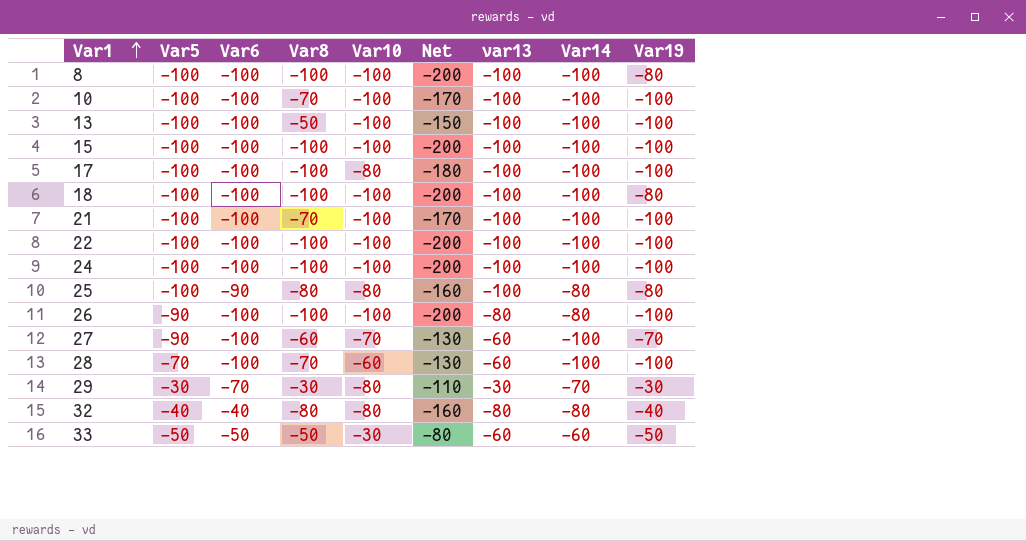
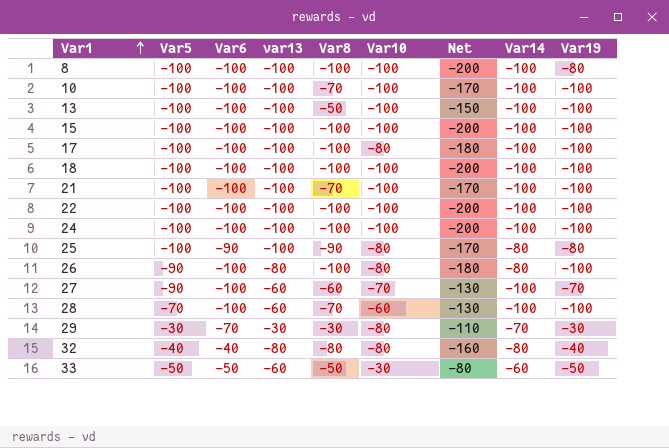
column var13 | position: 7 -> 4
18 | Var19: -80 -> -100
25 | Var8: -80 -> -90
25 | Net: -160 -> -170
26 | Var10: -100 -> -80
26 | Net: -200 -> -180

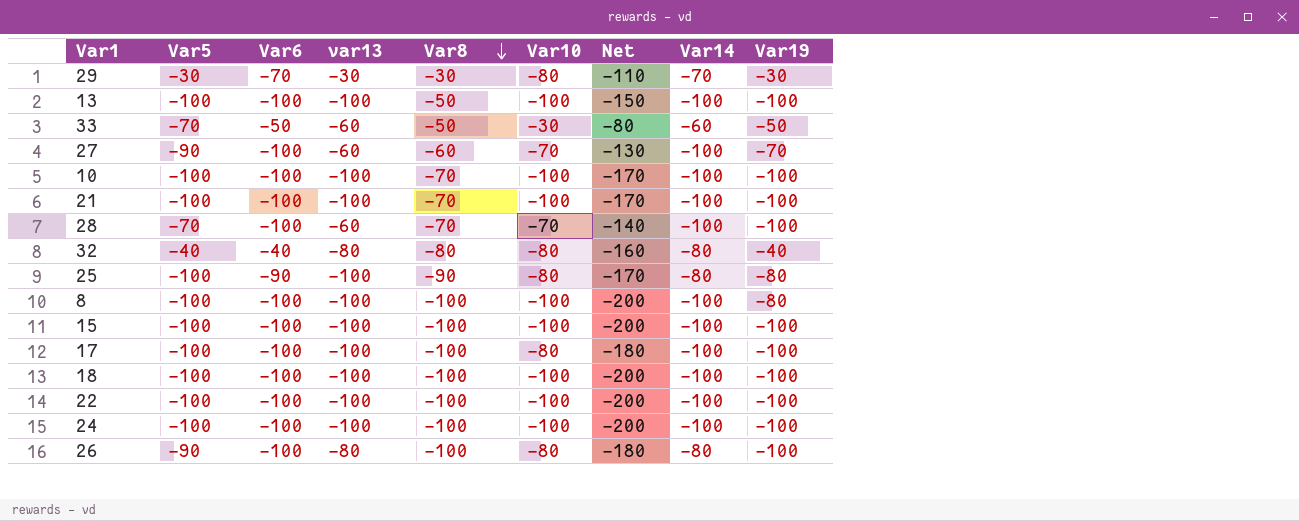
row order: Var1 ascending -> Var8 descending
33 | Var5: -50 -> -70
28 | Var10: -60 -> -70
28 | Net: -130 -> -140

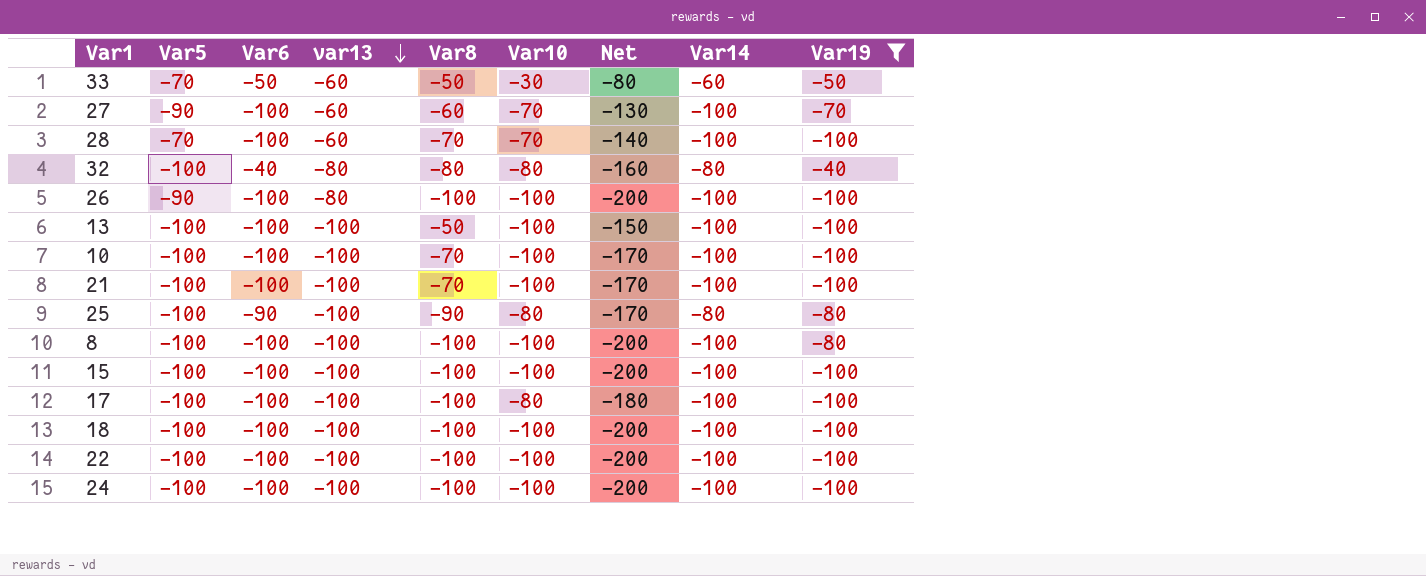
filter: none -> Var19 != -30
row order: Var8 descending -> var13 descending
32 | Var5: -40 -> -100
26 | Var10: -80 -> -100
26 | Net: -180 -> -200
26 | Var14: -80 -> -100

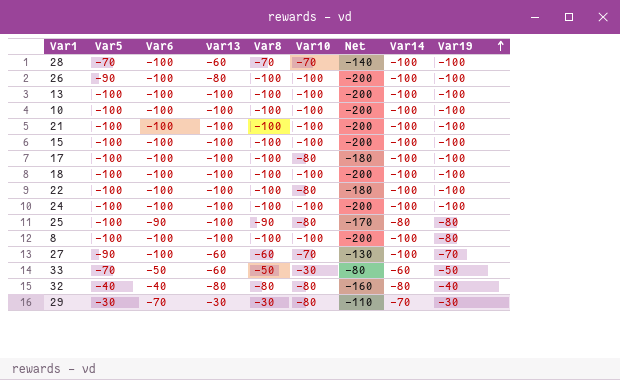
filter: Var19 != -30 -> none
row order: var13 descending -> Var19 ascending
13 | Var8: -50 -> -100
13 | Net: -150 -> -200
10 | Var8: -70 -> -100
10 | Net: -170 -> -200
21 | Var8: -70 -> -100
21 | Net: -170 -> -200
22 | Var10: -100 -> -80
22 | Net: -200 -> -180
32 | Var5: -100 -> -40

